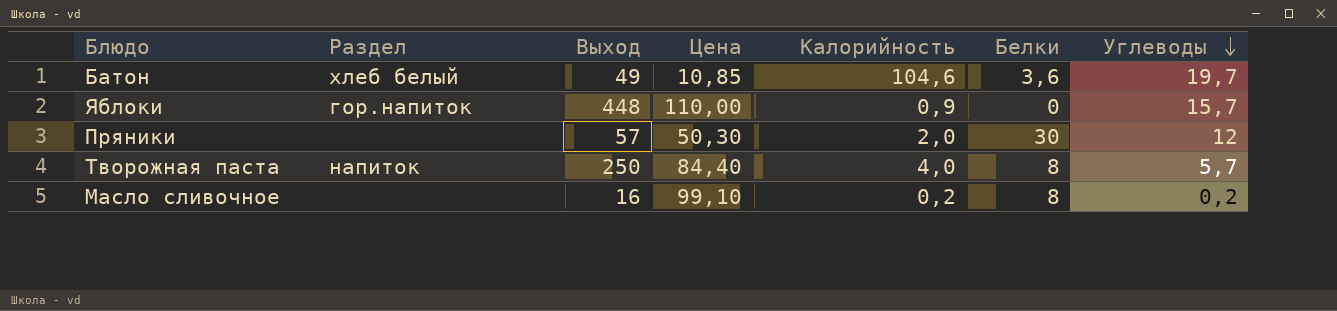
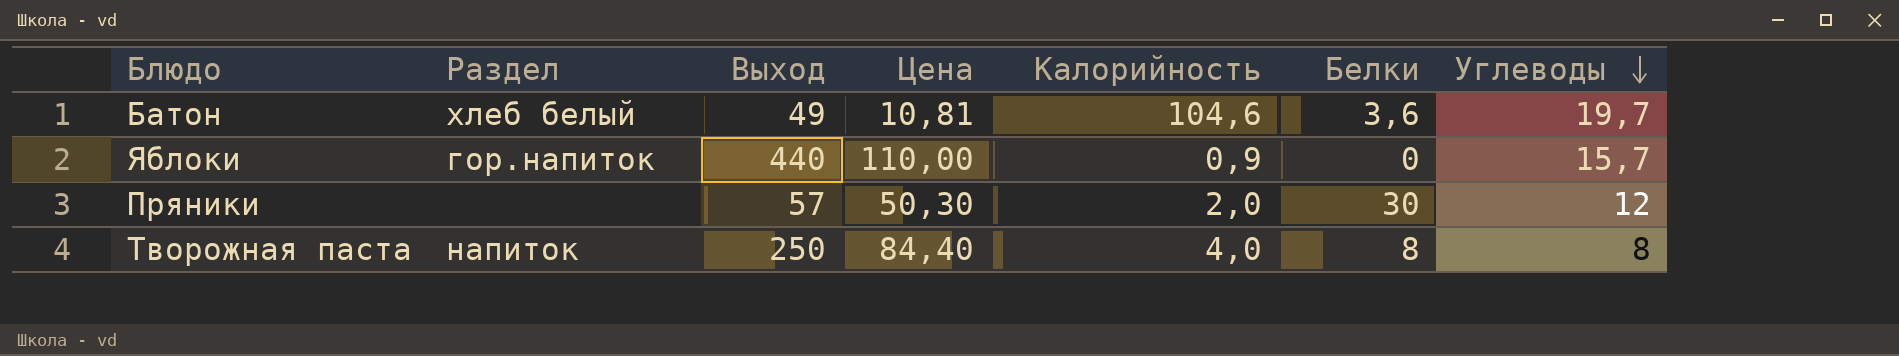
row Масло сливочное: none | 16 | 99,10 | 0,2 | 8 | 0,2 -> none
Батон | Цена: 10,85 -> 10,81
Яблоки | Выход: 448 -> 440
Творожная паста | Углеводы: 5,7 -> 8

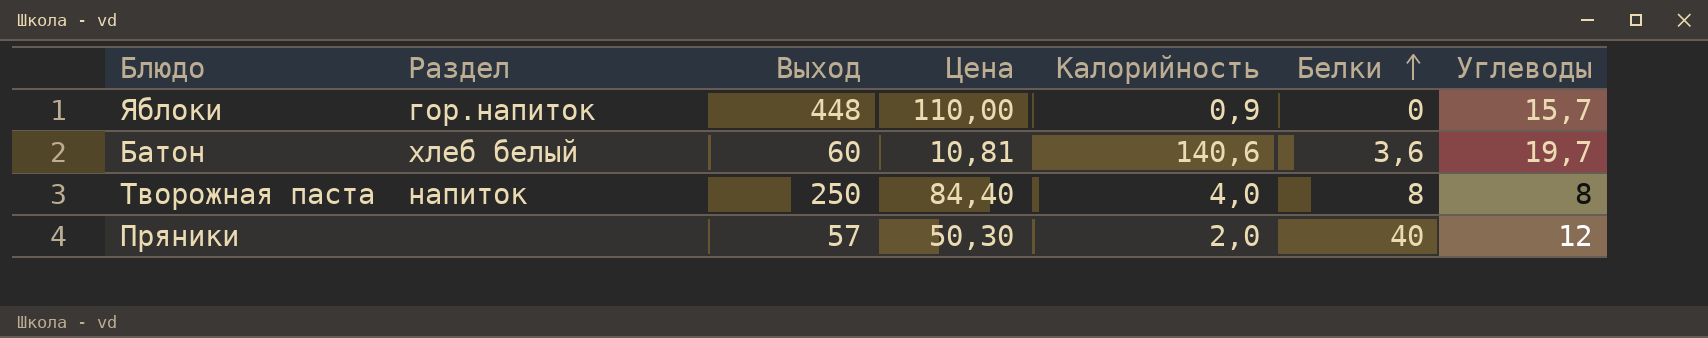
row order: Углеводы descending -> Белки ascending
Яблоки | Выход: 440 -> 448
Батон | Выход: 49 -> 60
Батон | Калорийность: 104,6 -> 140,6
Пряники | Белки: 30 -> 40

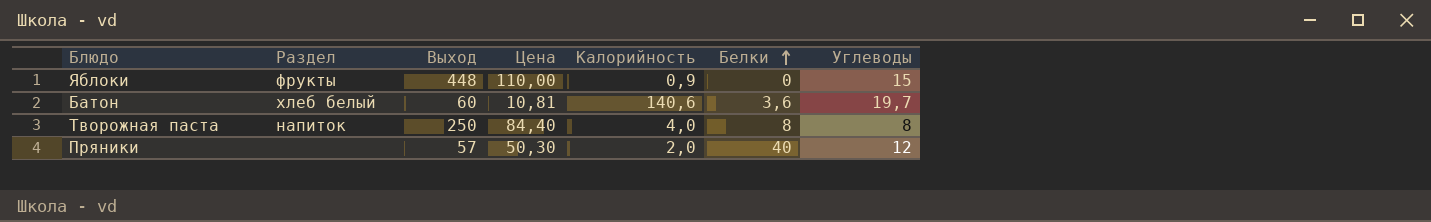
Яблоки | Раздел: гор.напиток -> фрукты
Яблоки | Углеводы: 15,7 -> 15

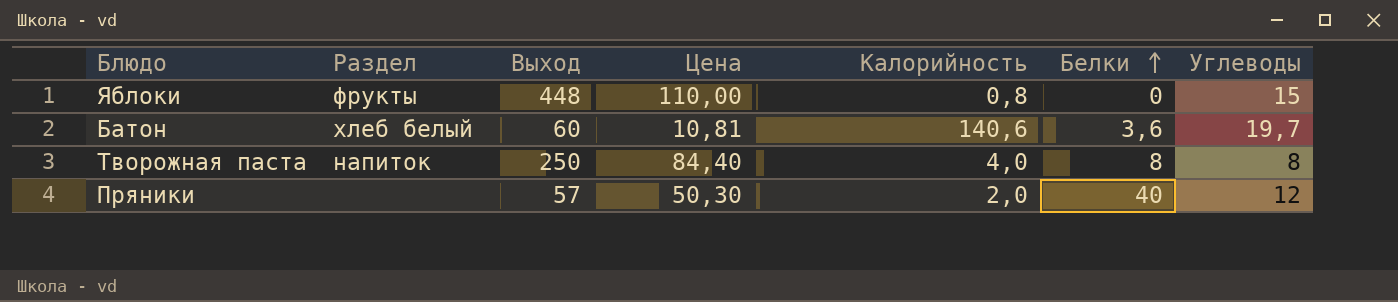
Яблоки | Калорийность: 0,9 -> 0,8

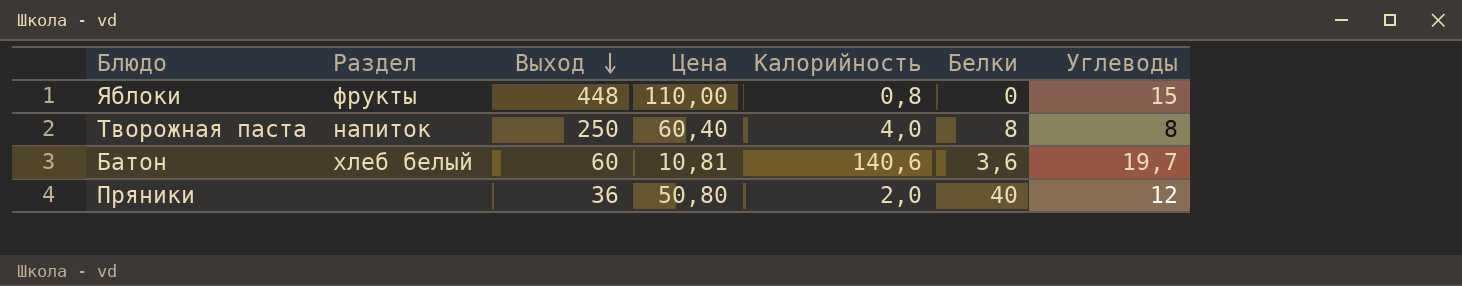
row order: Белки ascending -> Выход descending
Творожная паста | Цена: 84,40 -> 60,40
Пряники | Выход: 57 -> 36
Пряники | Цена: 50,30 -> 50,80

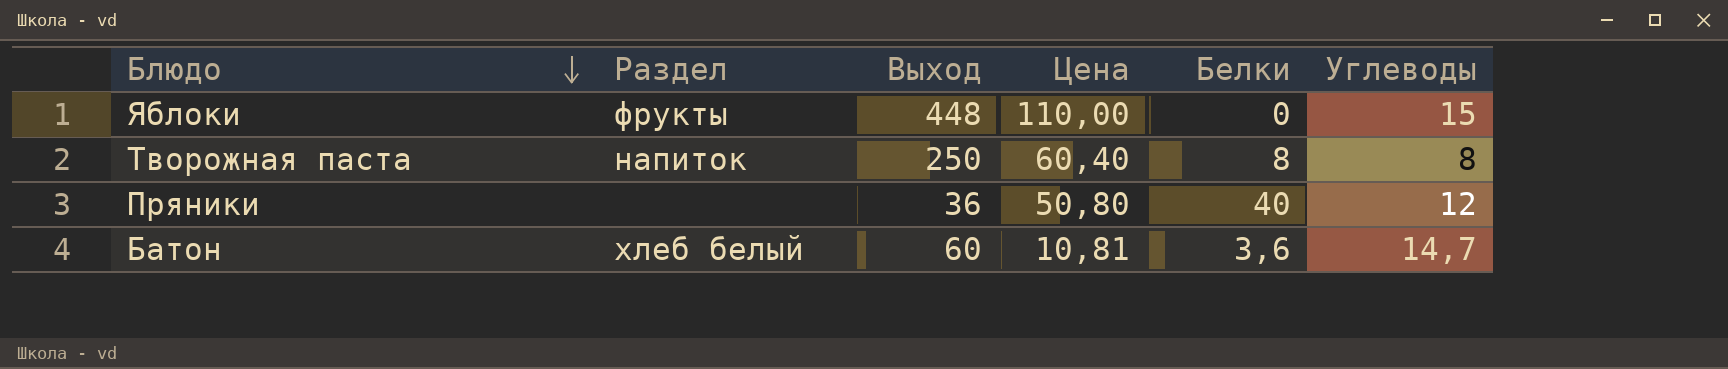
row order: Выход descending -> Блюдо descending
column Калорийность | position: 5 -> none
Батон | Углеводы: 19,7 -> 14,7

